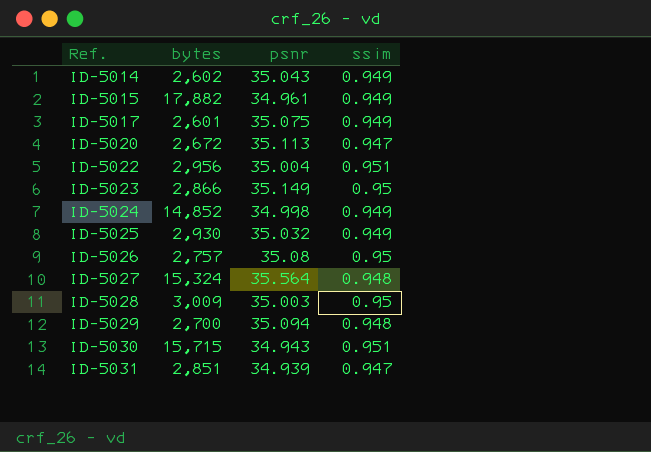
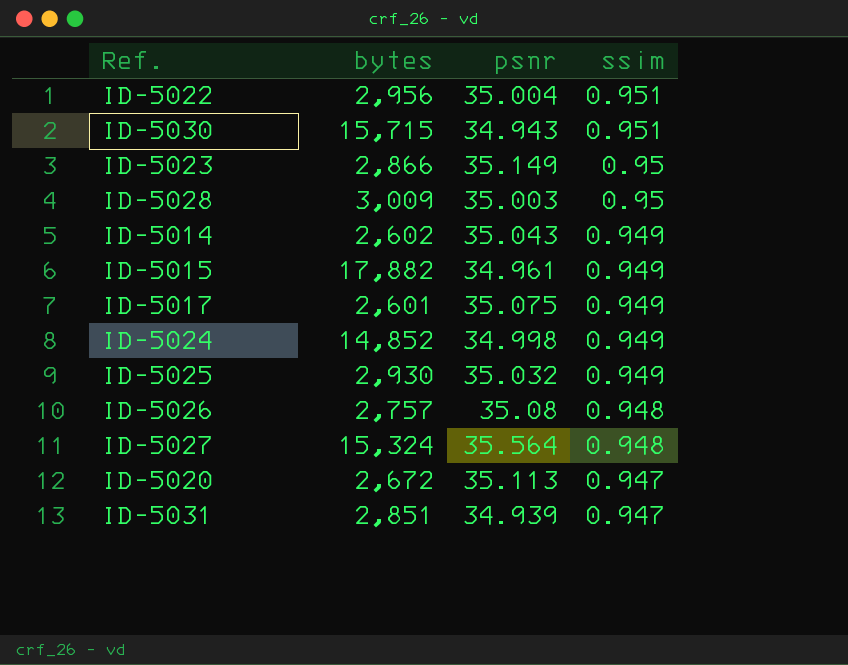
row order: Ref. ascending -> ssim descending
row ID-5029: 2,700 | 35.094 | 0.948 -> none
ID-5026 | ssim: 0.95 -> 0.948

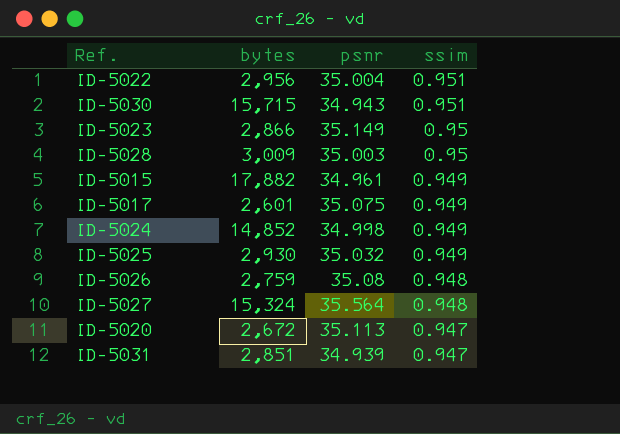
row ID-5014: 2,602 | 35.043 | 0.949 -> none
ID-5026 | bytes: 2,757 -> 2,759

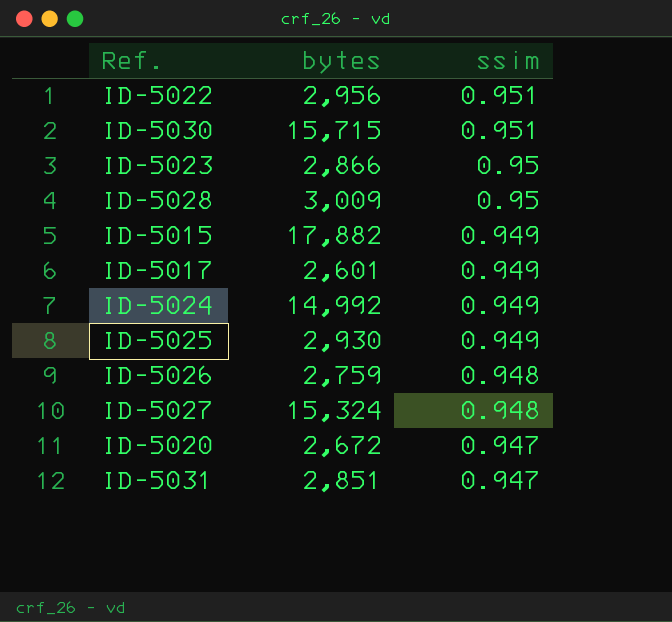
column psnr | position: 3 -> none
ID-5024 | bytes: 14,852 -> 14,992

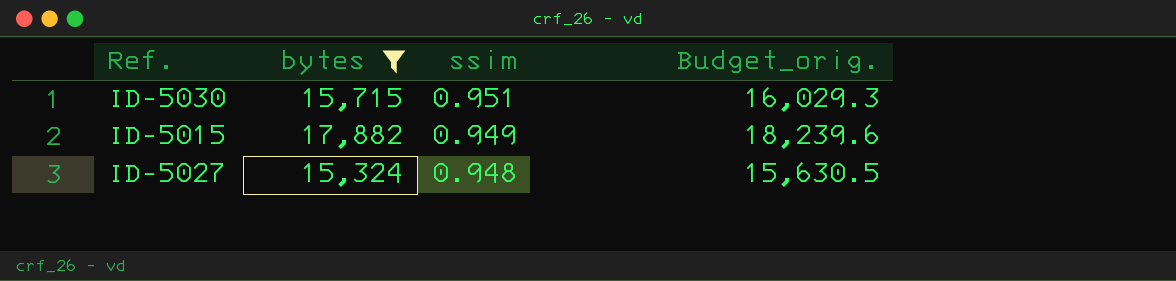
filter: none -> bytes >= 15,324
column Budget_orig. | formula: none -> [bytes] * 1.02

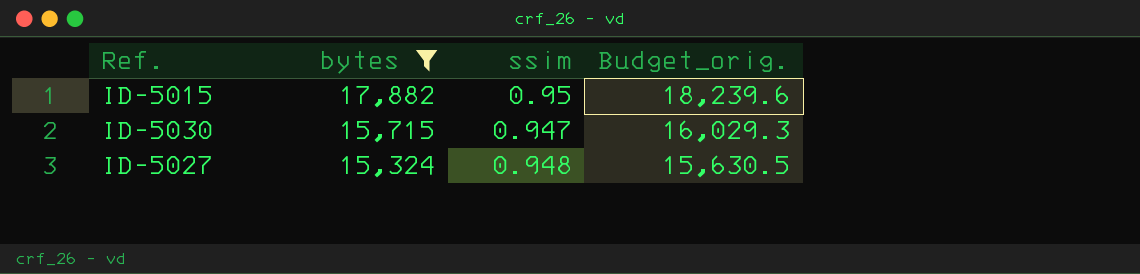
row order: ssim descending -> bytes descending
ID-5015 | ssim: 0.949 -> 0.95
ID-5030 | ssim: 0.951 -> 0.947

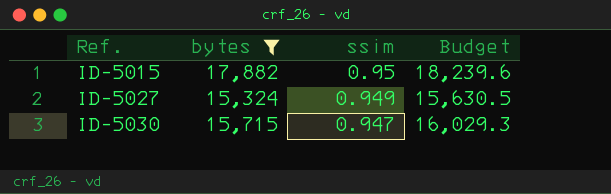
row order: bytes descending -> Ref. ascending
column name: Budget_orig. -> Budget
ID-5027 | ssim: 0.948 -> 0.949

